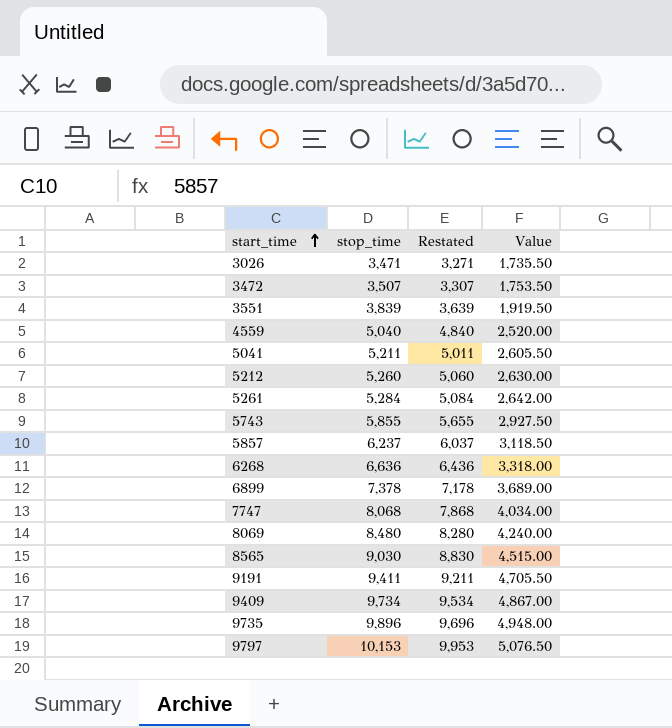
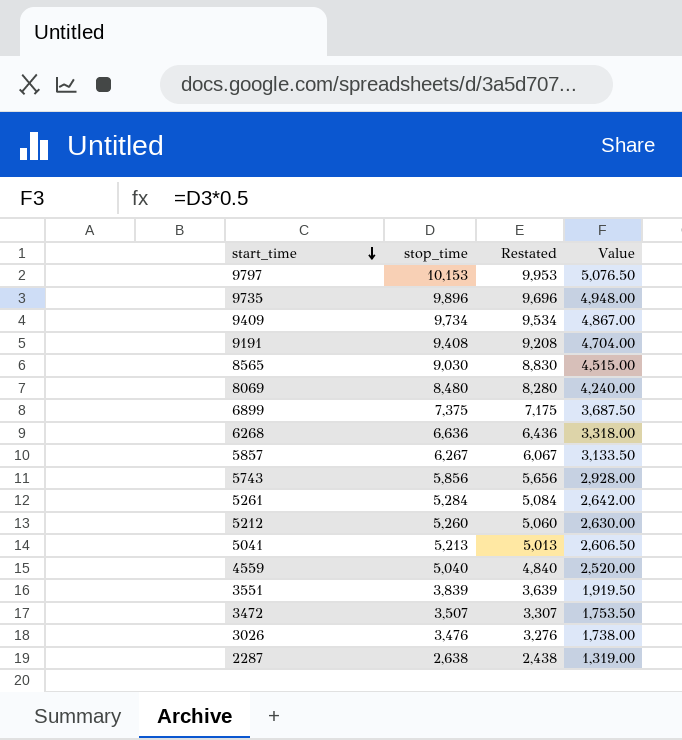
row order: start_time ascending -> start_time descending
row 7747: 8,068 | 7,868 | 4,034.00 -> none
9191 | stop_time: 9,411 -> 9,408
9191 | Restated: 9,211 -> 9,208
9191 | Value: 4,705.50 -> 4,704.00
6899 | stop_time: 7,378 -> 7,375
6899 | Restated: 7,178 -> 7,175
6899 | Value: 3,689.00 -> 3,687.50
5857 | stop_time: 6,237 -> 6,267
5857 | Restated: 6,037 -> 6,067
5857 | Value: 3,118.50 -> 3,133.50
5743 | stop_time: 5,855 -> 5,856
5743 | Restated: 5,655 -> 5,656
5743 | Value: 2,927.50 -> 2,928.00
5041 | stop_time: 5,211 -> 5,213
5041 | Restated: 5,011 -> 5,013
5041 | Value: 2,605.50 -> 2,606.50
3026 | stop_time: 3,471 -> 3,476
3026 | Restated: 3,271 -> 3,276
3026 | Value: 1,735.50 -> 1,738.00
row 2287: none -> 2,638 | 2,438 | 1,319.00

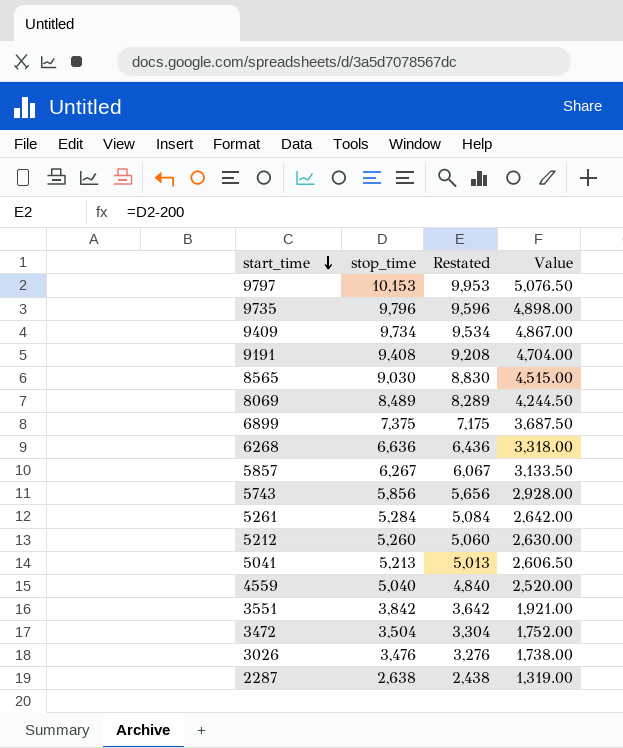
9735 | stop_time: 9,896 -> 9,796
9735 | Restated: 9,696 -> 9,596
9735 | Value: 4,948.00 -> 4,898.00
8069 | stop_time: 8,480 -> 8,489
8069 | Restated: 8,280 -> 8,289
8069 | Value: 4,240.00 -> 4,244.50
3551 | stop_time: 3,839 -> 3,842
3551 | Restated: 3,639 -> 3,642
3551 | Value: 1,919.50 -> 1,921.00
3472 | stop_time: 3,507 -> 3,504
3472 | Restated: 3,307 -> 3,304
3472 | Value: 1,753.50 -> 1,752.00

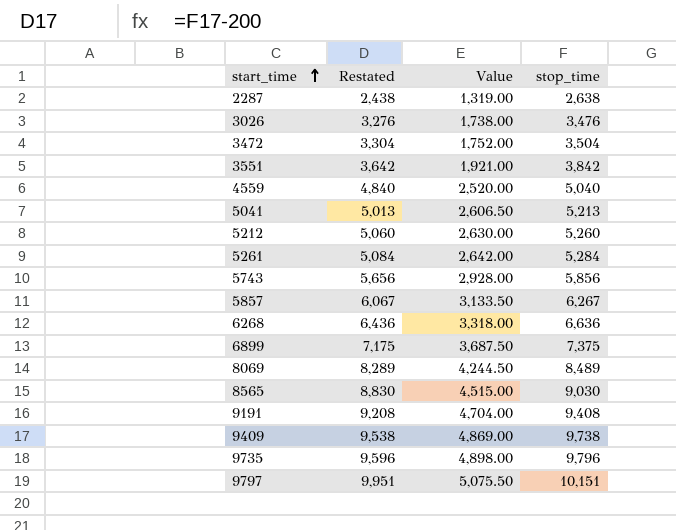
row order: start_time descending -> start_time ascending
column stop_time | position: 2 -> 4
9409 | Restated: 9,534 -> 9,538
9409 | Value: 4,867.00 -> 4,869.00
9409 | stop_time: 9,734 -> 9,738
9797 | Restated: 9,953 -> 9,951
9797 | Value: 5,076.50 -> 5,075.50
9797 | stop_time: 10,153 -> 10,151

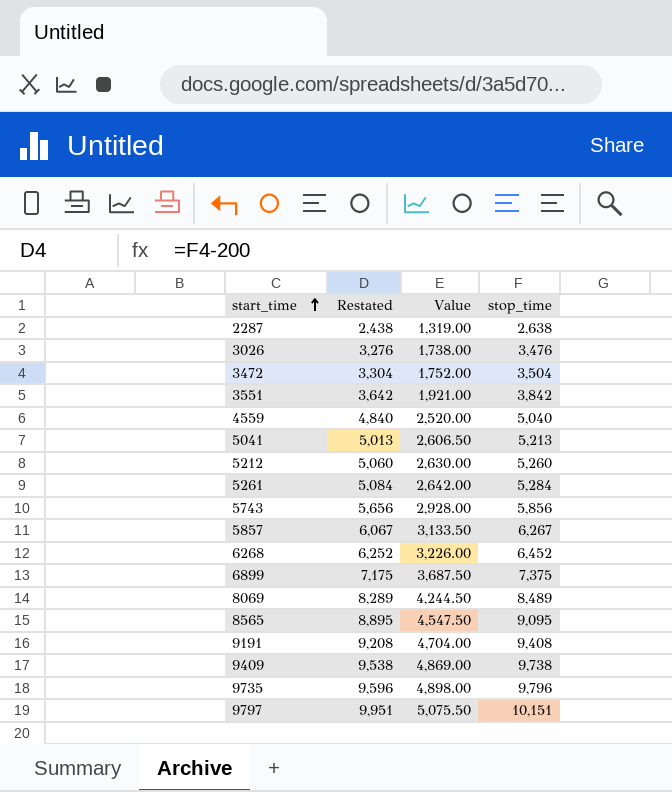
6268 | Restated: 6,436 -> 6,252
6268 | Value: 3,318.00 -> 3,226.00
6268 | stop_time: 6,636 -> 6,452
8565 | Restated: 8,830 -> 8,895
8565 | Value: 4,515.00 -> 4,547.50
8565 | stop_time: 9,030 -> 9,095

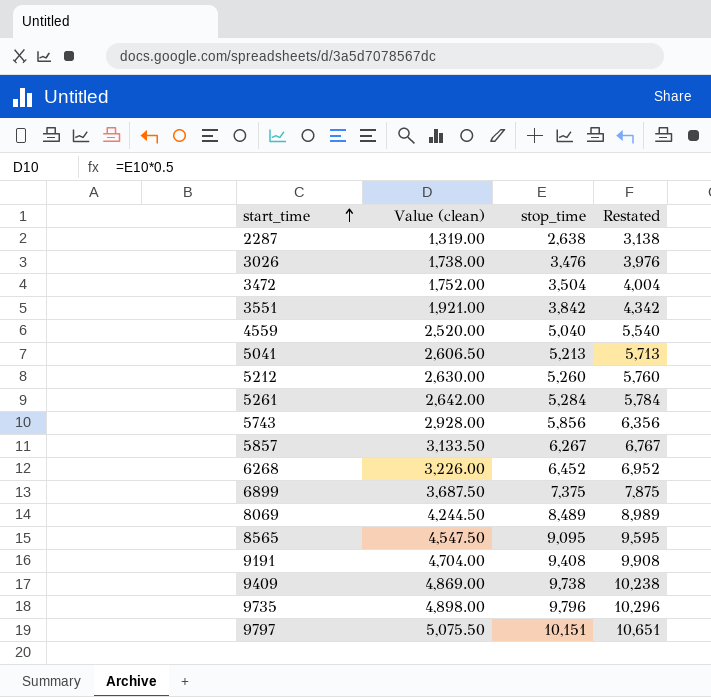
column name: Value -> Value (clean)
column Restated | formula: [stop_time] - 200 -> [stop_time] + 500
column Restated | position: 2 -> 4

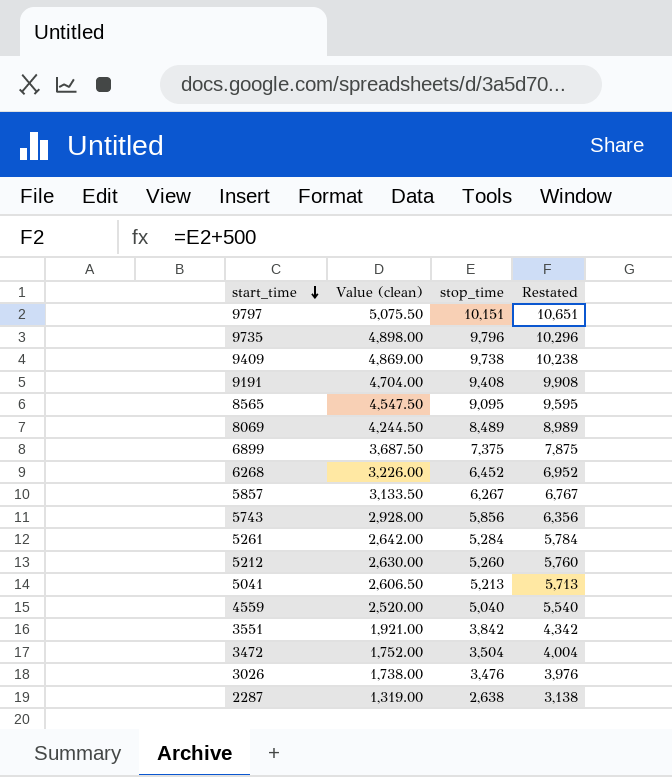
row order: start_time ascending -> start_time descending

